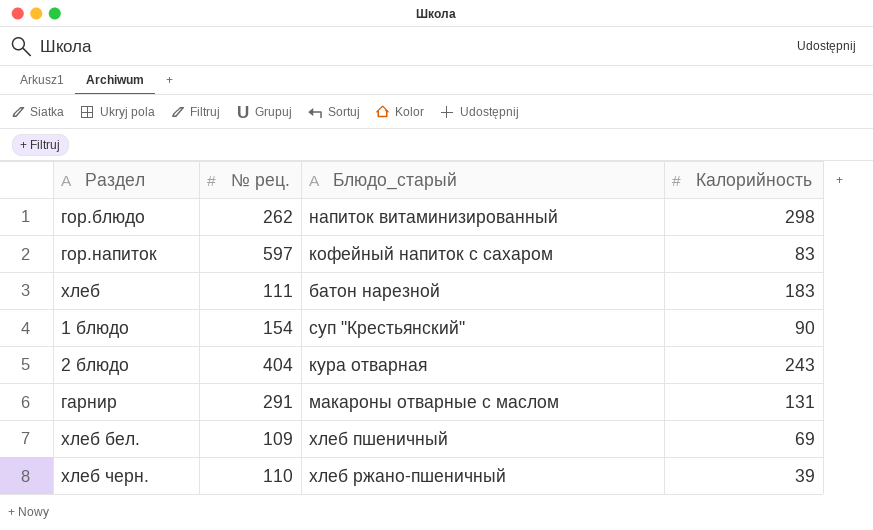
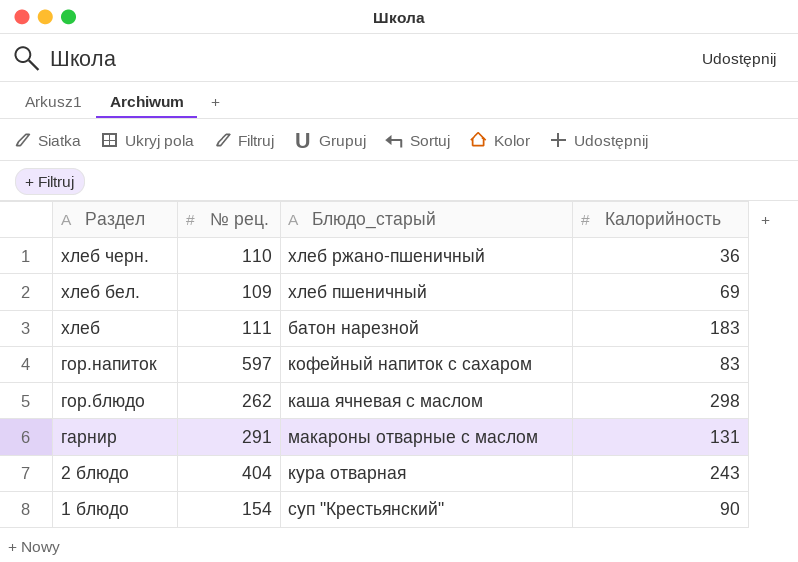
row order: none -> Раздел descending
хлеб черн. | Калорийность: 39 -> 36
гор.блюдо | Блюдо_старый: напиток витаминизированный -> каша ячневая с маслом

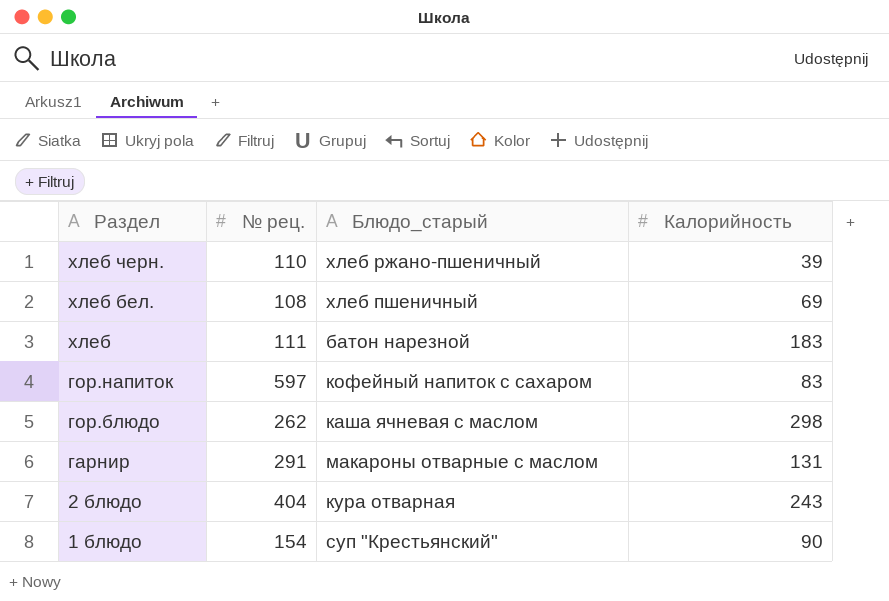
хлеб черн. | Калорийность: 36 -> 39
хлеб бел. | № рец.: 109 -> 108

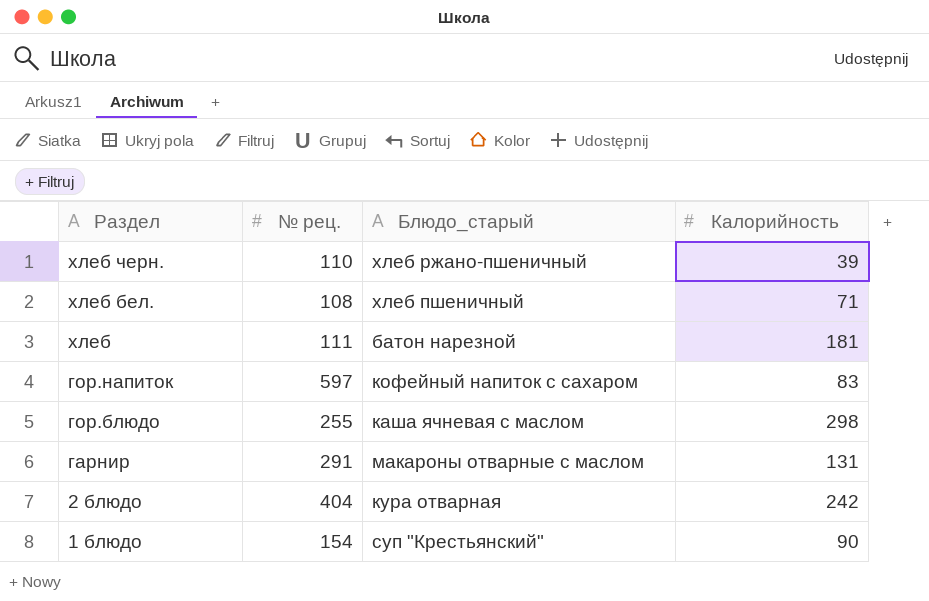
хлеб бел. | Калорийность: 69 -> 71
хлеб | Калорийность: 183 -> 181
гор.блюдо | № рец.: 262 -> 255
2 блюдо | Калорийность: 243 -> 242

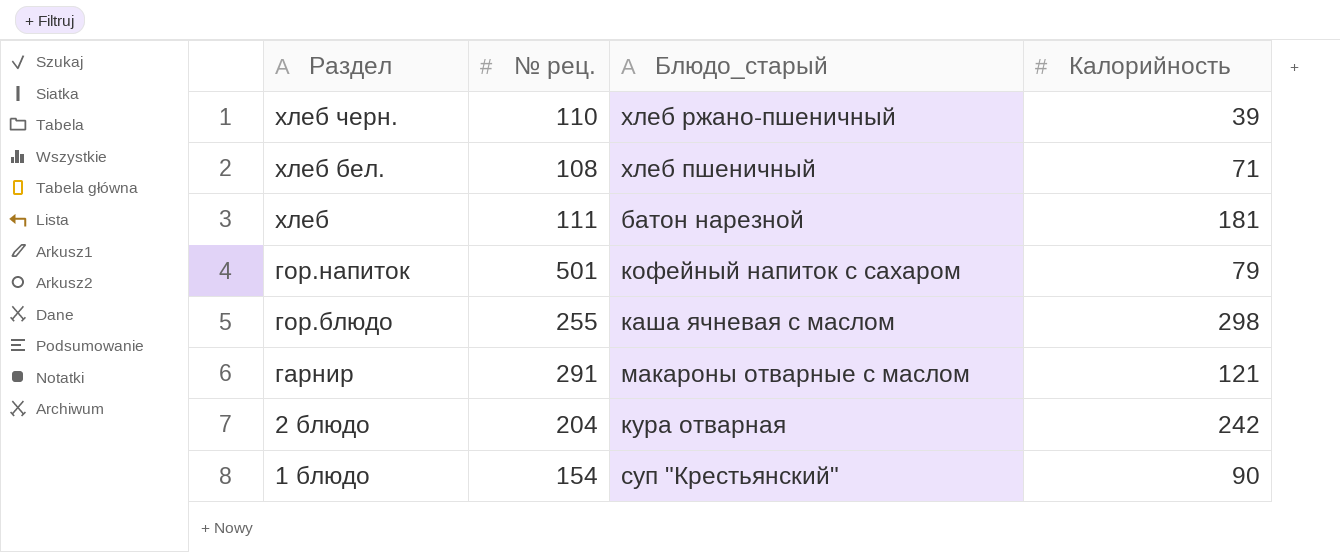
гор.напиток | № рец.: 597 -> 501
гор.напиток | Калорийность: 83 -> 79
гарнир | Калорийность: 131 -> 121
2 блюдо | № рец.: 404 -> 204

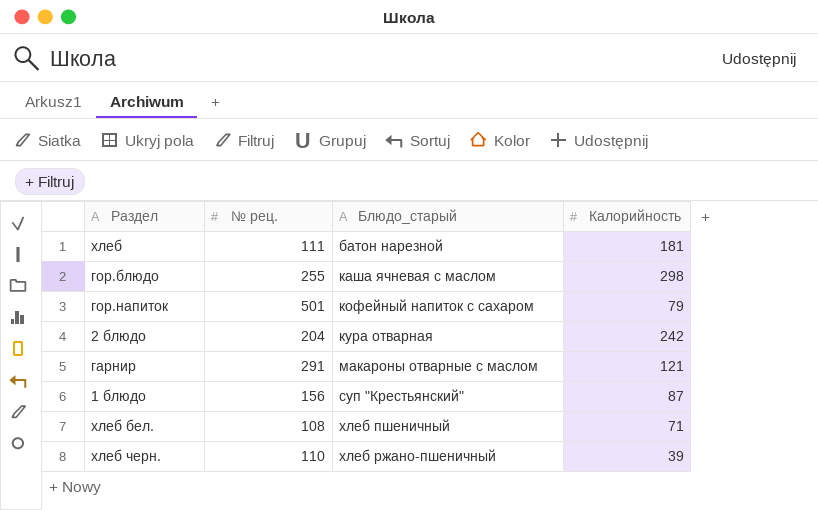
row order: Раздел descending -> Блюдо_старый ascending
1 блюдо | № рец.: 154 -> 156
1 блюдо | Калорийность: 90 -> 87

